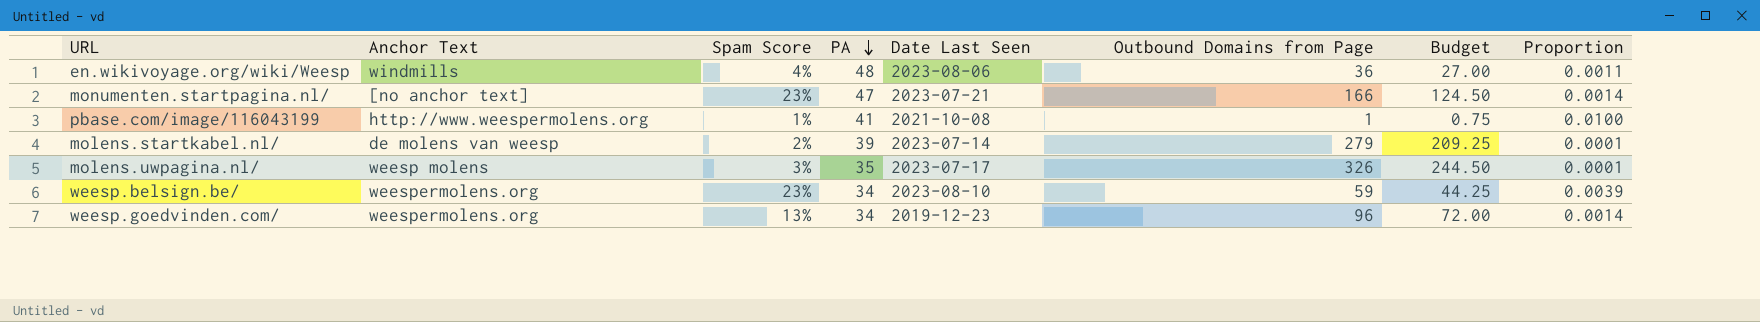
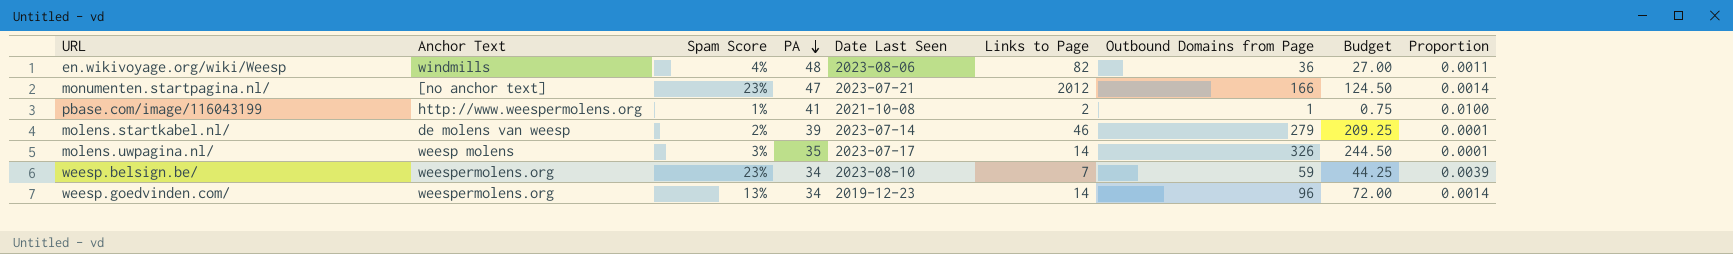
column Links to Page | position: none -> 6

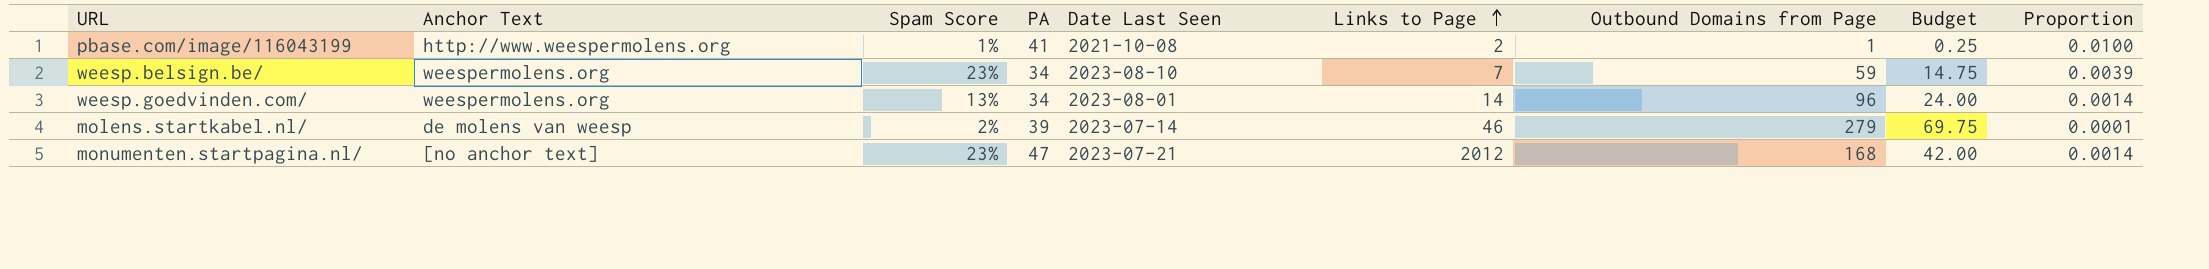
row order: PA descending -> Links to Page ascending
column Budget | formula: [Outbound Domains from Page] * 0.75 -> [Outbound Domains from Page] * 0.25
row en.wikivoyage.org/wiki/Weesp: windmills | 4% | 48 | 2023-08-06 | 82 | 36 | 27.00 | 0.0011 -> none
row molens.uwpagina.nl/: weesp molens | 3% | 35 | 2023-07-17 | 14 | 326 | 244.50 | 0.0001 -> none
weesp.goedvinden.com/ | Date Last Seen: 2019-12-23 -> 2023-08-01
monumenten.startpagina.nl/ | Outbound Domains from Page: 166 -> 168

